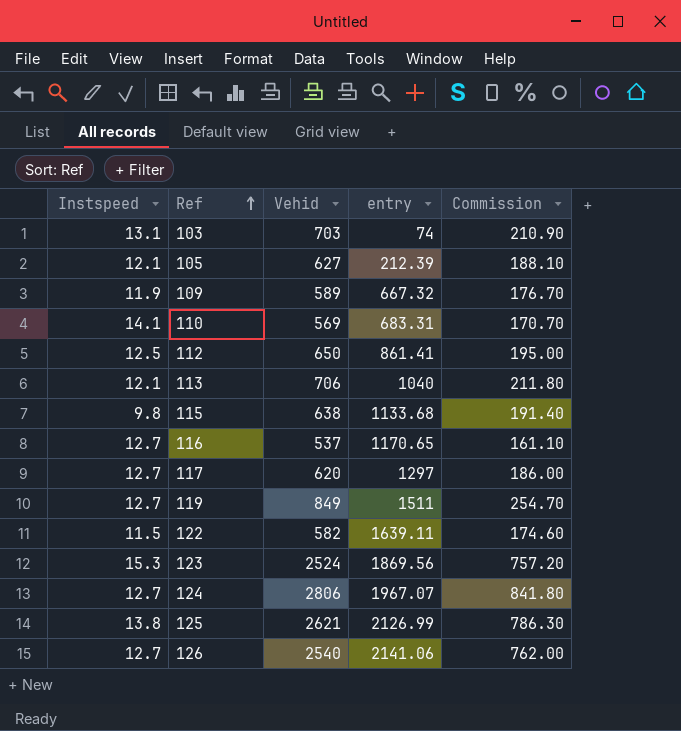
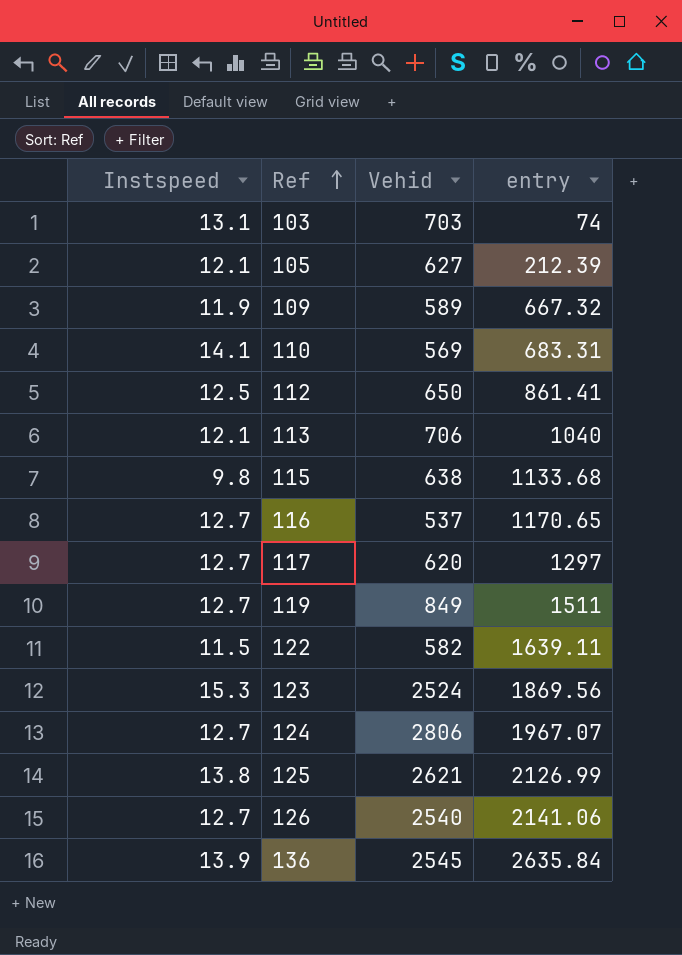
column Commission | formula: [Vehid] * 0.3 -> none
row 136: none -> 13.9 | 2545 | 2635.84

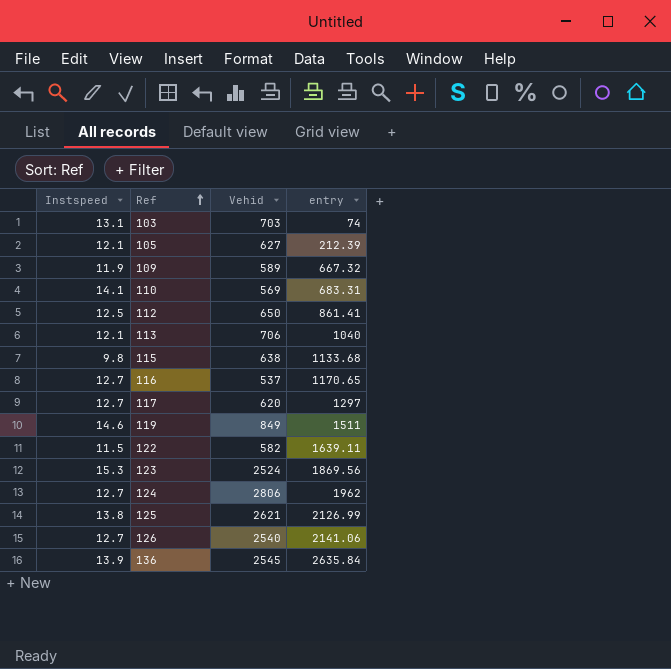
119 | Instspeed: 12.7 -> 14.6
124 | entry: 1967.07 -> 1962

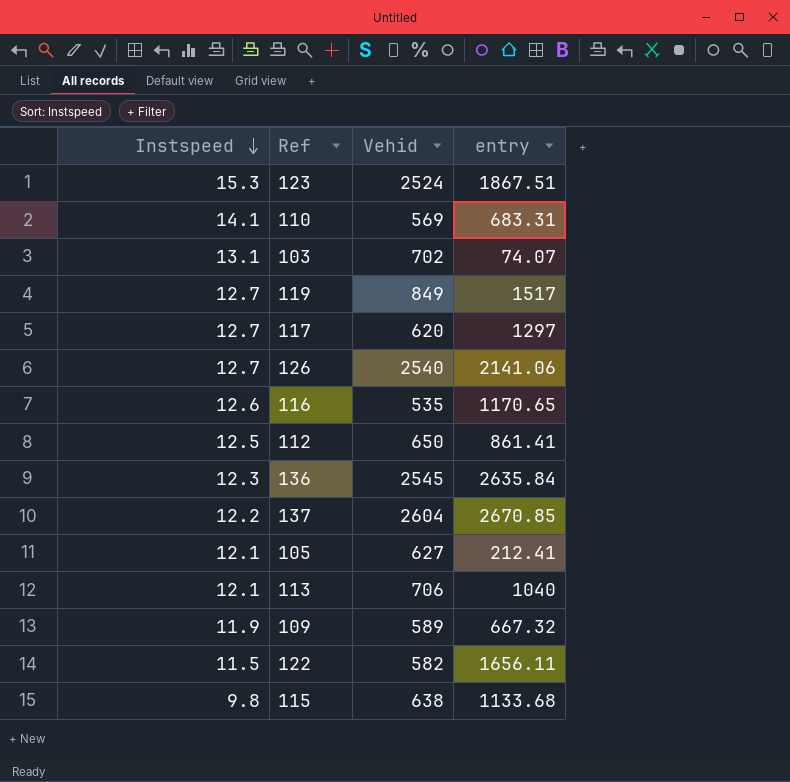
row order: Ref ascending -> Instspeed descending
row 124: 12.7 | 2806 | 1962 -> none
row 125: 13.8 | 2621 | 2126.99 -> none
123 | entry: 1869.56 -> 1867.51
103 | Vehid: 703 -> 702
103 | entry: 74 -> 74.07
119 | Instspeed: 14.6 -> 12.7
119 | entry: 1511 -> 1517
116 | Instspeed: 12.7 -> 12.6
116 | Vehid: 537 -> 535
136 | Instspeed: 13.9 -> 12.3
row 137: none -> 12.2 | 2604 | 2670.85
105 | entry: 212.39 -> 212.41
122 | entry: 1639.11 -> 1656.11

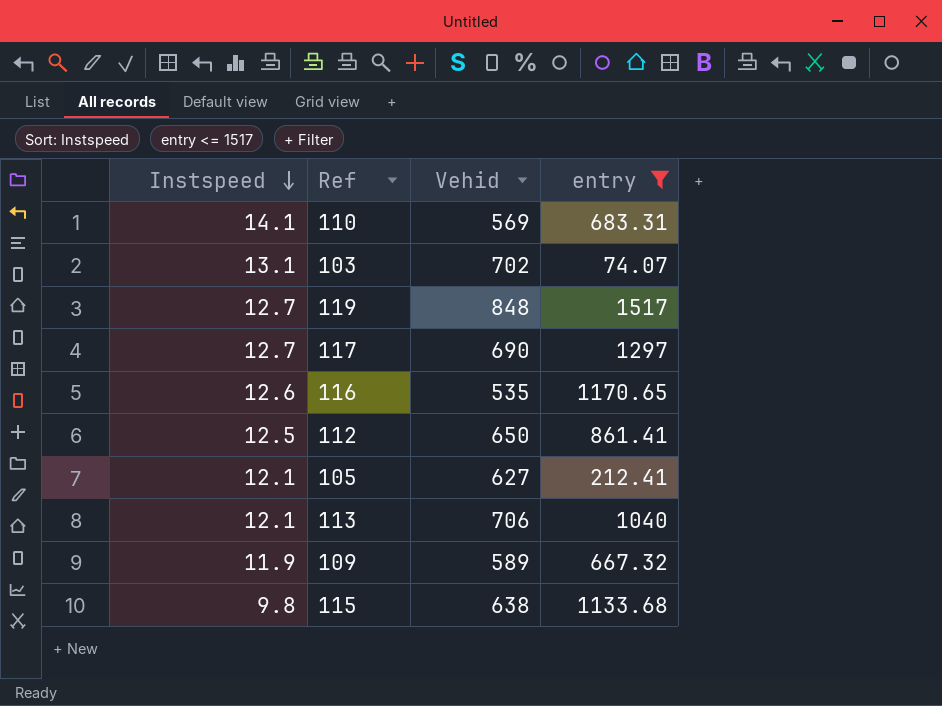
filter: none -> entry <= 1517
119 | Vehid: 849 -> 848
117 | Vehid: 620 -> 690

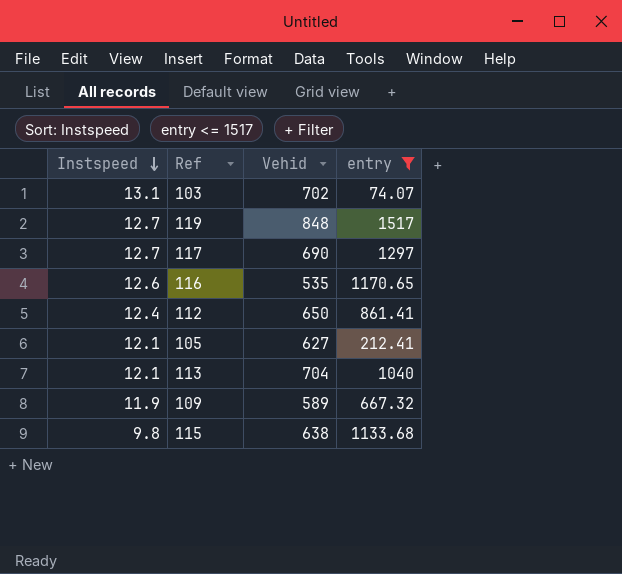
row 110: 14.1 | 569 | 683.31 -> none
112 | Instspeed: 12.5 -> 12.4
113 | Vehid: 706 -> 704

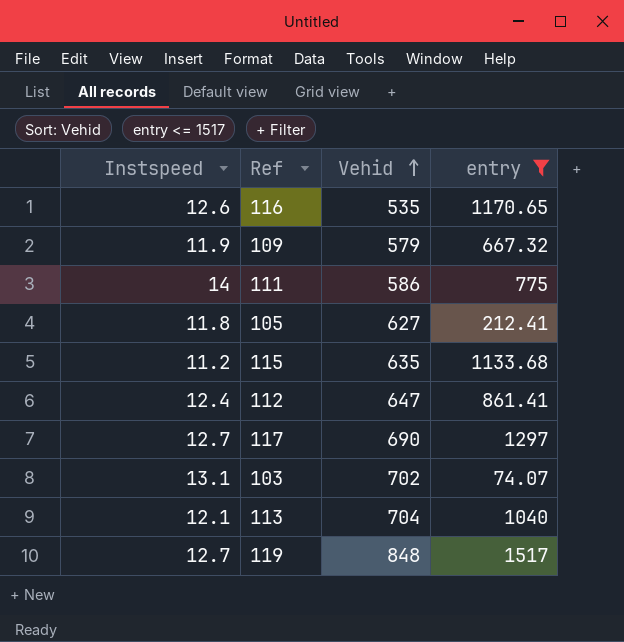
row order: Instspeed descending -> Vehid ascending
109 | Vehid: 589 -> 579
row 111: none -> 14 | 586 | 775
105 | Instspeed: 12.1 -> 11.8
115 | Instspeed: 9.8 -> 11.2
115 | Vehid: 638 -> 635
112 | Vehid: 650 -> 647

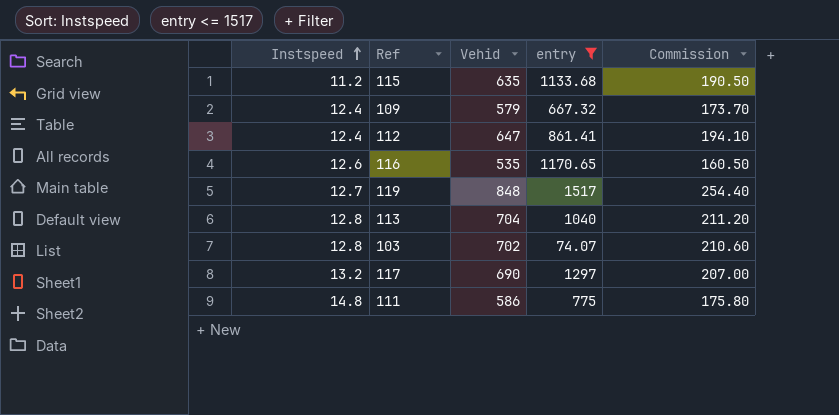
row order: Vehid ascending -> Instspeed ascending
column Commission | formula: none -> [Vehid] * 0.3
row 105: 11.8 | 627 | 212.41 -> none
109 | Instspeed: 11.9 -> 12.4
113 | Instspeed: 12.1 -> 12.8
103 | Instspeed: 13.1 -> 12.8
117 | Instspeed: 12.7 -> 13.2
111 | Instspeed: 14 -> 14.8

